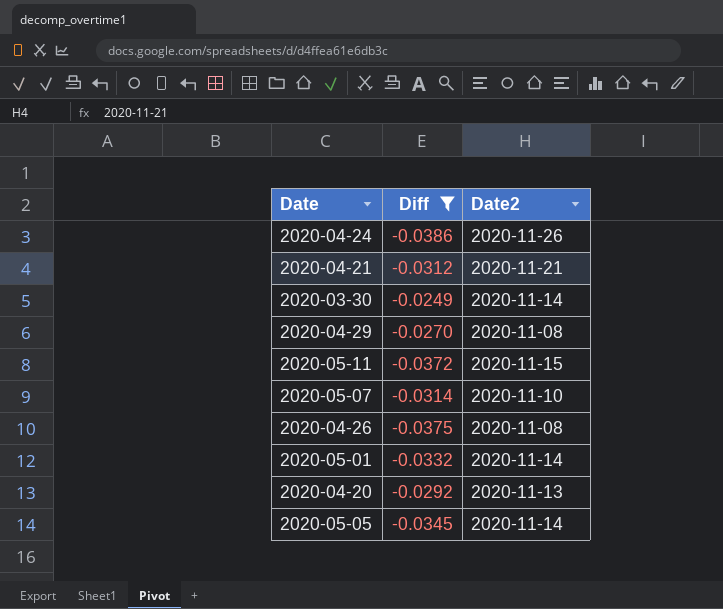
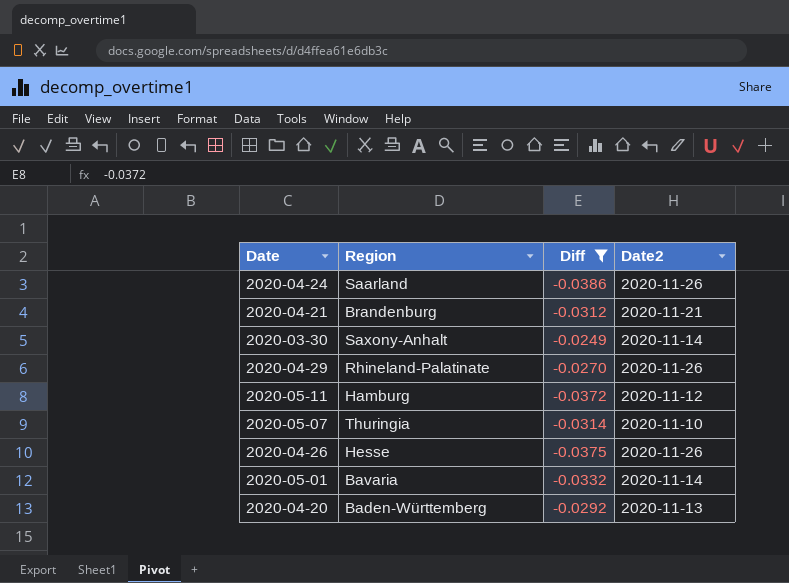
column Region | position: none -> 2
row 2020-05-05: -0.0345 | 2020-11-14 -> none
2020-04-29 | Date2: 2020-11-08 -> 2020-11-26
2020-05-11 | Date2: 2020-11-15 -> 2020-11-12
2020-04-26 | Date2: 2020-11-08 -> 2020-11-26

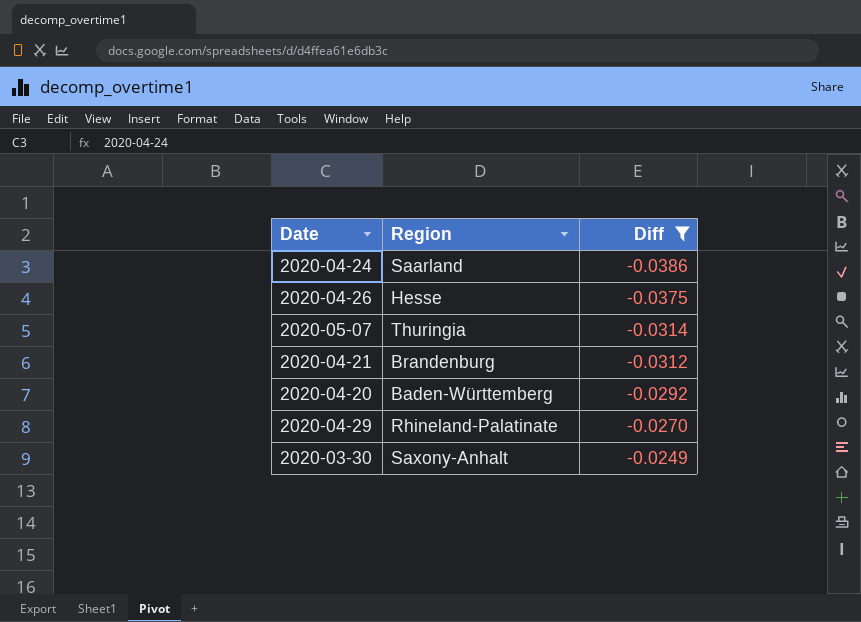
row order: none -> Diff ascending
column Date2 | position: 4 -> none
row 2020-05-11: Hamburg | -0.0372 | 2020-11-12 -> none
row 2020-05-01: Bavaria | -0.0332 | 2020-11-14 -> none

